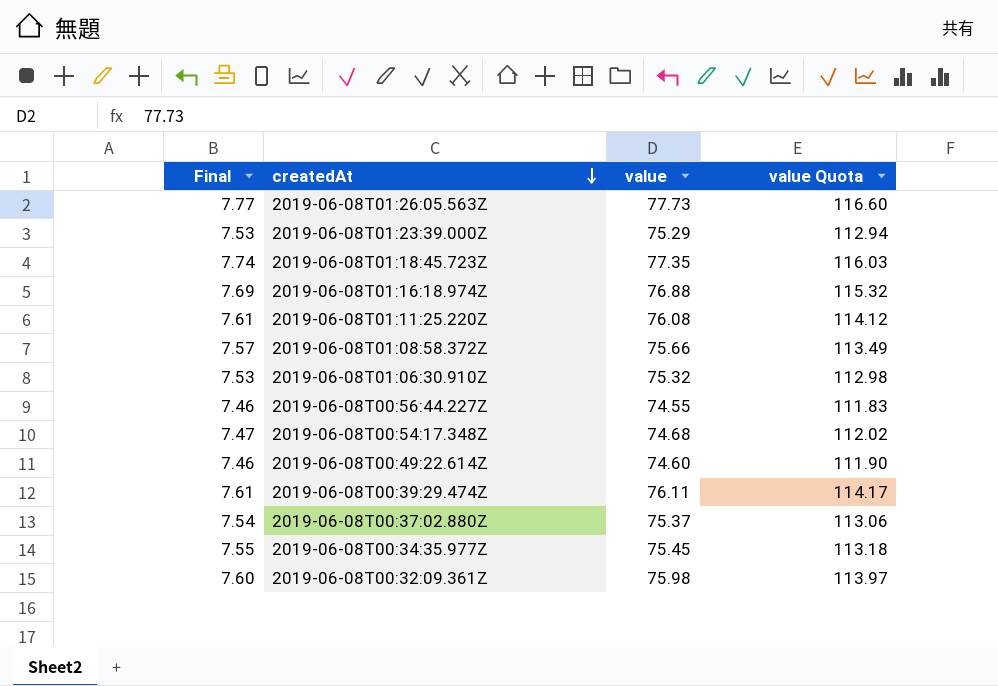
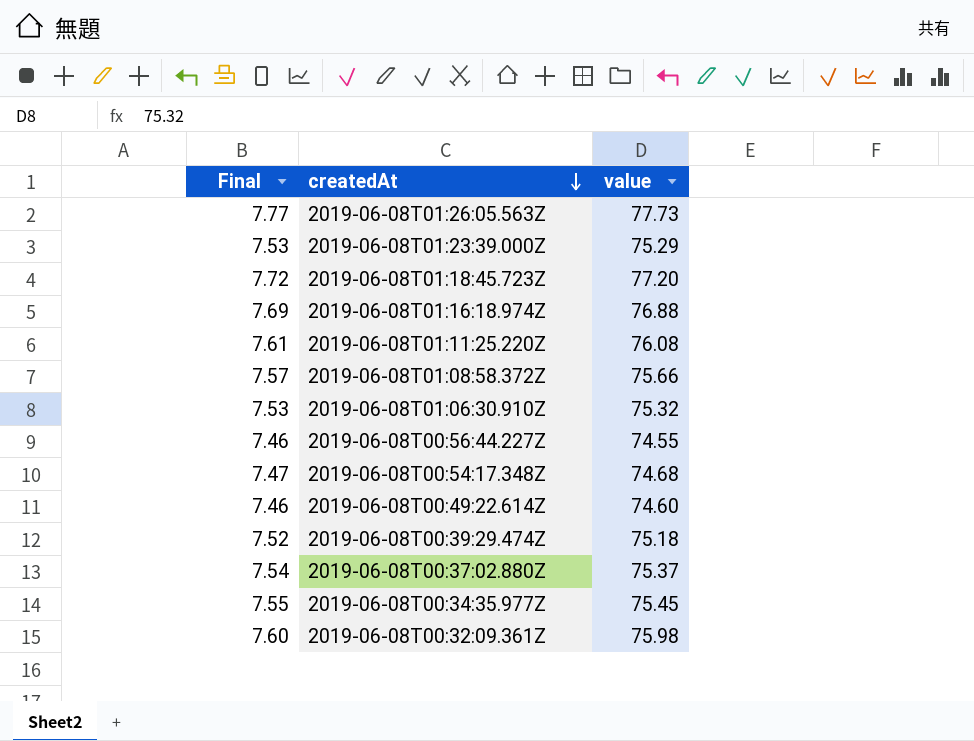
column value Quota | formula: [value] * 1.5 -> none
2019-06-08T01:18:45.723Z | Final: 7.74 -> 7.72
2019-06-08T01:18:45.723Z | value: 77.35 -> 77.20
2019-06-08T00:39:29.474Z | Final: 7.61 -> 7.52
2019-06-08T00:39:29.474Z | value: 76.11 -> 75.18

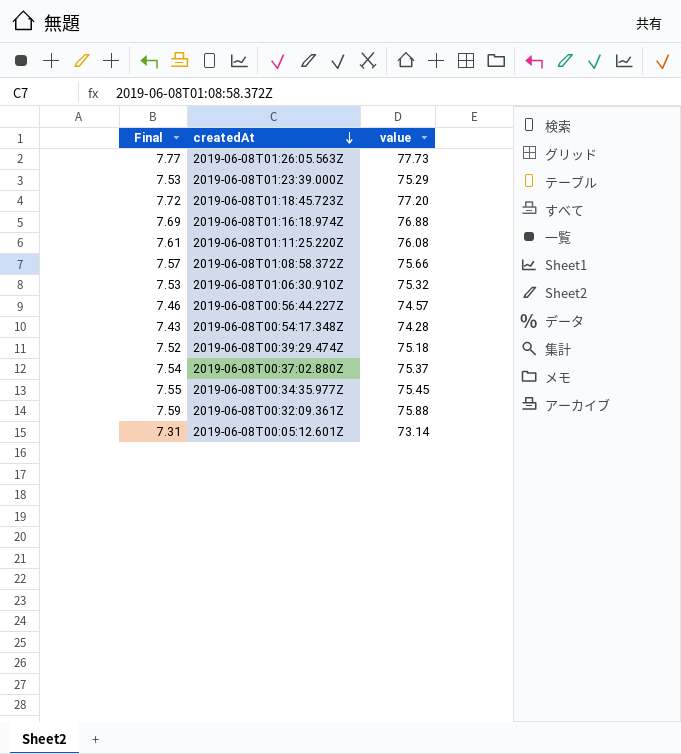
row 2019-06-08T00:49:22.614Z: 7.46 | 74.60 -> none
2019-06-08T00:56:44.227Z | value: 74.55 -> 74.57
2019-06-08T00:54:17.348Z | Final: 7.47 -> 7.43
2019-06-08T00:54:17.348Z | value: 74.68 -> 74.28
2019-06-08T00:32:09.361Z | Final: 7.60 -> 7.59
2019-06-08T00:32:09.361Z | value: 75.98 -> 75.88
row 2019-06-08T00:05:12.601Z: none -> 7.31 | 73.14

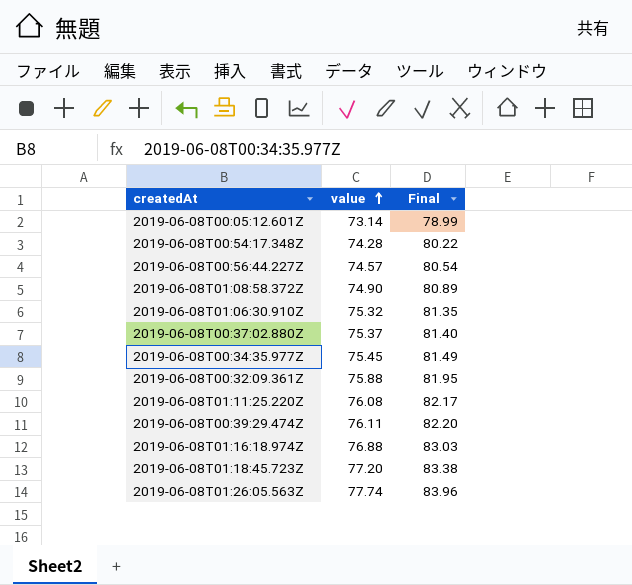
row order: createdAt descending -> value ascending
column Final | formula: [value] * 0.1 -> [value] * 1.08
column Final | position: 1 -> 3
row 2019-06-08T01:23:39.000Z: 7.53 | 75.29 -> none
2019-06-08T01:08:58.372Z | value: 75.66 -> 74.90
2019-06-08T00:39:29.474Z | value: 75.18 -> 76.11
2019-06-08T01:26:05.563Z | value: 77.73 -> 77.74

